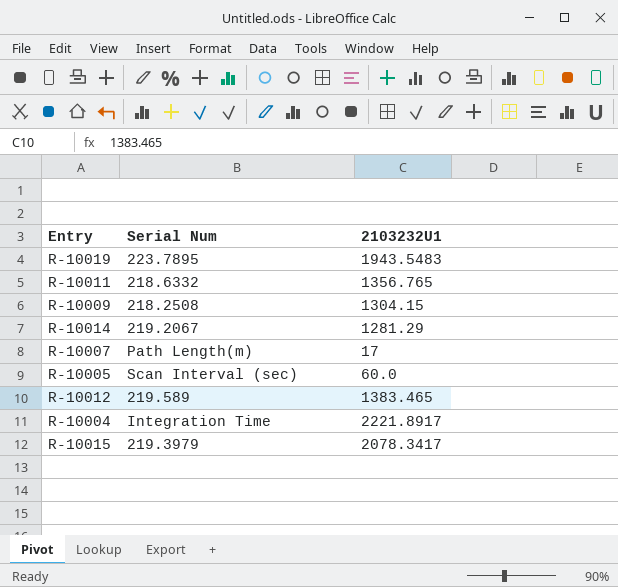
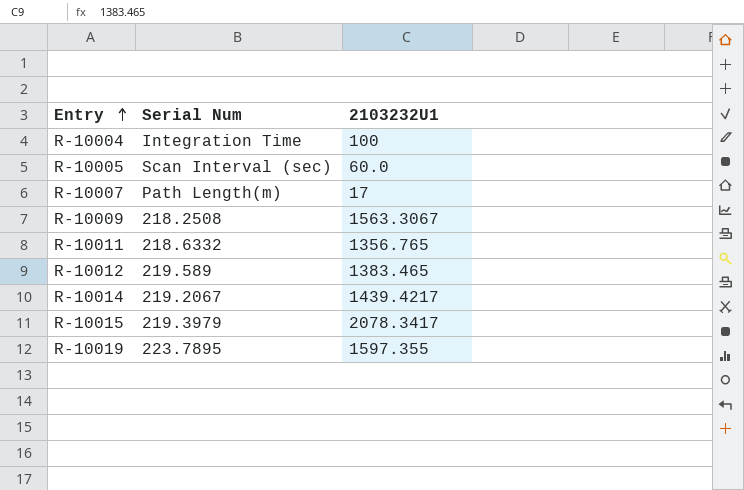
row order: none -> Entry ascending
R-10004 | 2103232U1: 2221.8917 -> 100
R-10009 | 2103232U1: 1304.15 -> 1563.3067
R-10014 | 2103232U1: 1281.29 -> 1439.4217
R-10019 | 2103232U1: 1943.5483 -> 1597.355

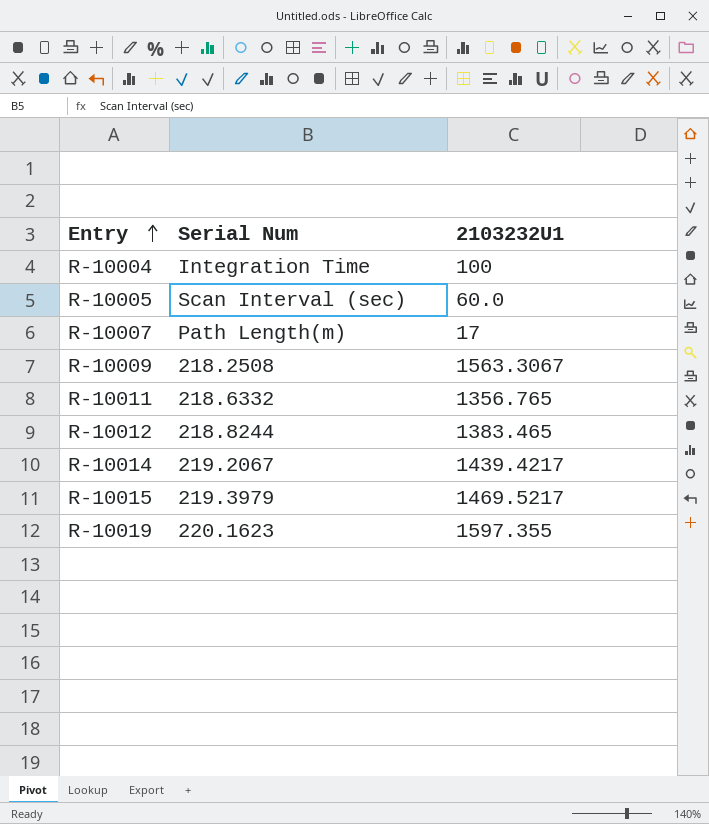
R-10012 | Serial Num: 219.589 -> 218.8244
R-10015 | 2103232U1: 2078.3417 -> 1469.5217
R-10019 | Serial Num: 223.7895 -> 220.1623

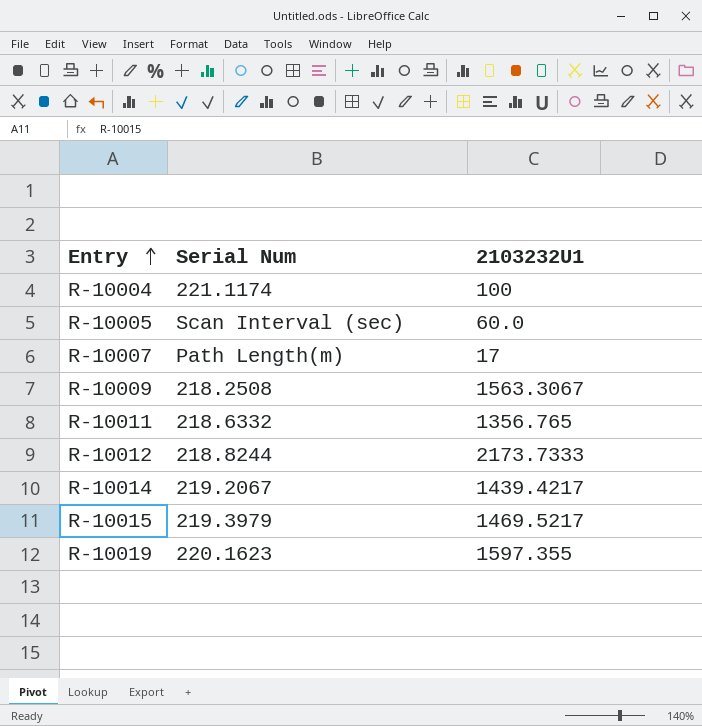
R-10004 | Serial Num: Integration Time -> 221.1174
R-10012 | 2103232U1: 1383.465 -> 2173.7333

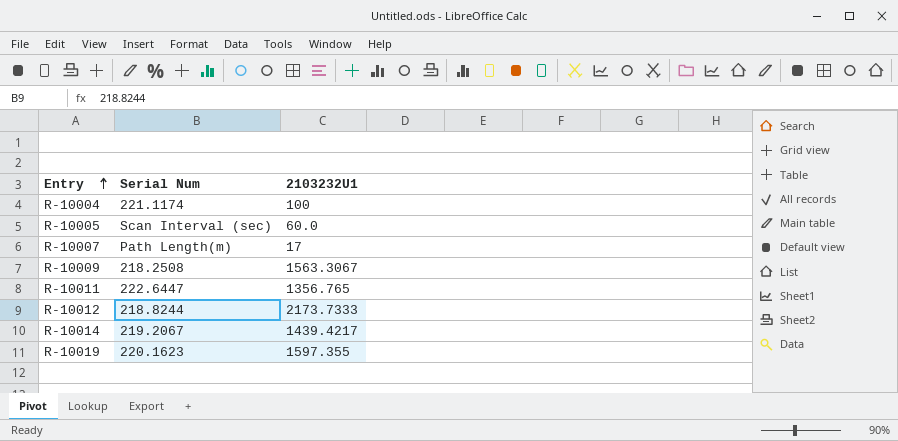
row R-10015: 219.3979 | 1469.5217 -> none
R-10011 | Serial Num: 218.6332 -> 222.6447

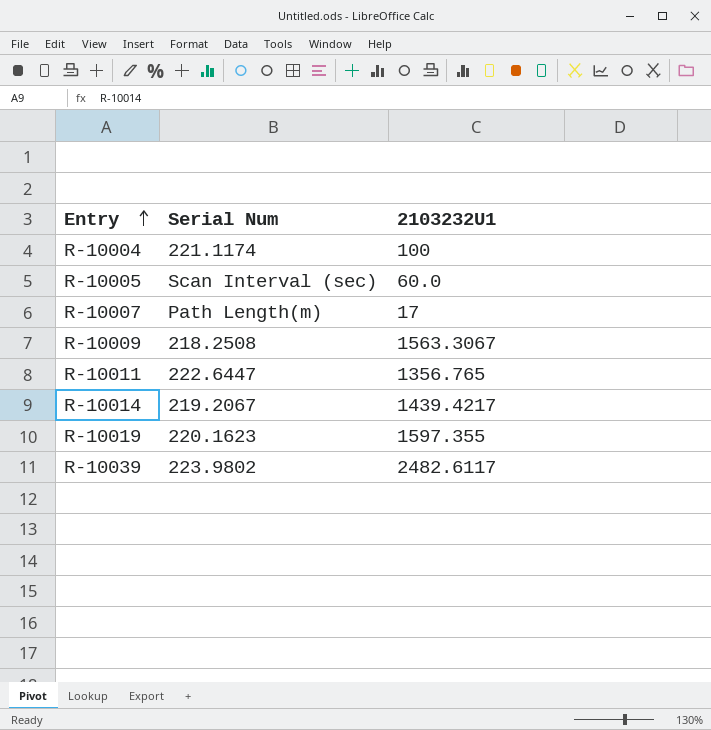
row R-10012: 218.8244 | 2173.7333 -> none
row R-10039: none -> 223.9802 | 2482.6117

